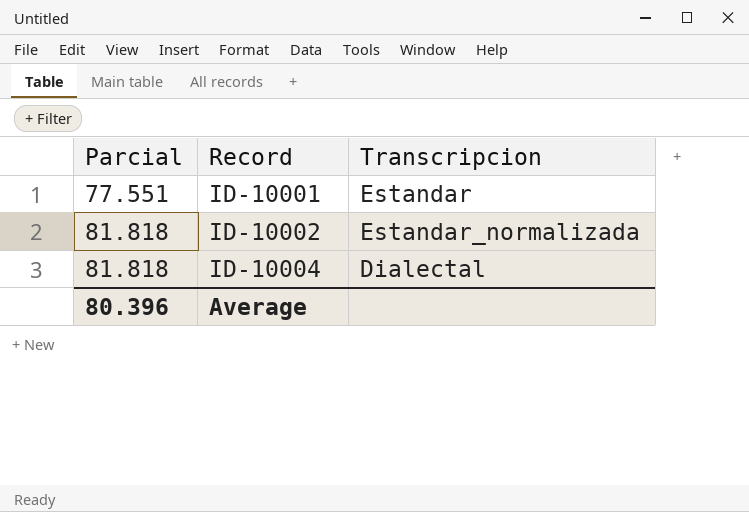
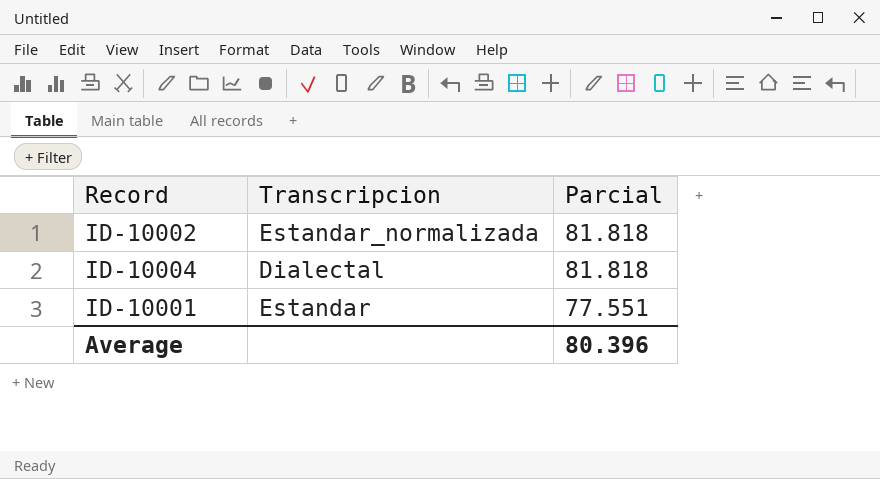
row order: Parcial ascending -> Parcial descending
column Parcial | position: 1 -> 3

